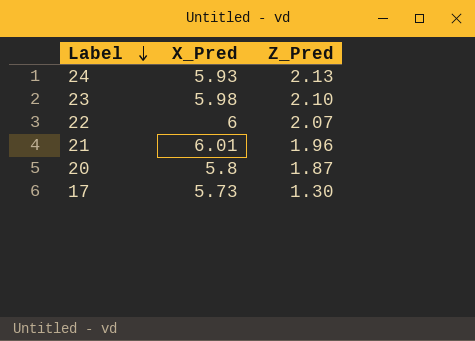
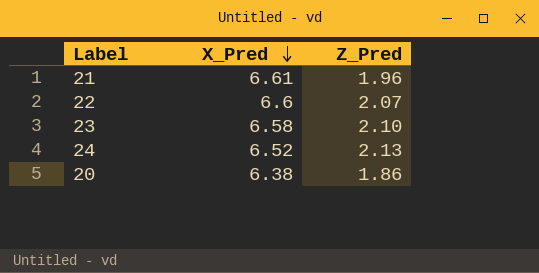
row order: Label descending -> X_Pred descending
row 17: 5.73 | 1.30 -> none
21 | X_Pred: 6.01 -> 6.61
22 | X_Pred: 6 -> 6.6
23 | X_Pred: 5.98 -> 6.58
24 | X_Pred: 5.93 -> 6.52
20 | X_Pred: 5.8 -> 6.38
20 | Z_Pred: 1.87 -> 1.86

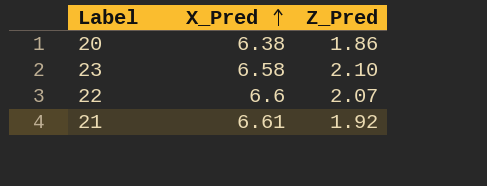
row order: X_Pred descending -> X_Pred ascending
row 24: 6.52 | 2.13 -> none
21 | Z_Pred: 1.96 -> 1.92

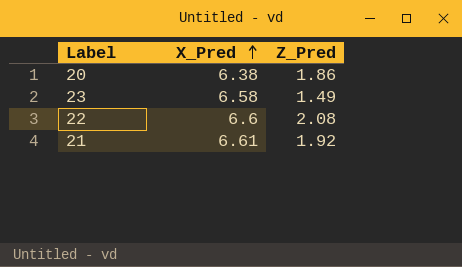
23 | Z_Pred: 2.10 -> 1.49
22 | Z_Pred: 2.07 -> 2.08

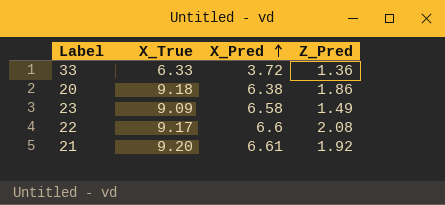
column X_True | position: none -> 2
row 33: none -> 6.33 | 3.72 | 1.36

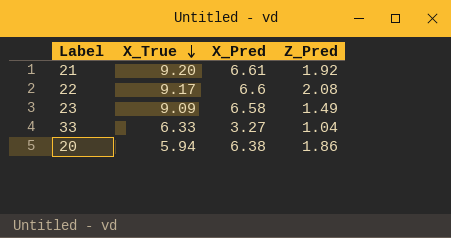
row order: X_Pred ascending -> X_True descending
33 | X_Pred: 3.72 -> 3.27
33 | Z_Pred: 1.36 -> 1.04
20 | X_True: 9.18 -> 5.94

